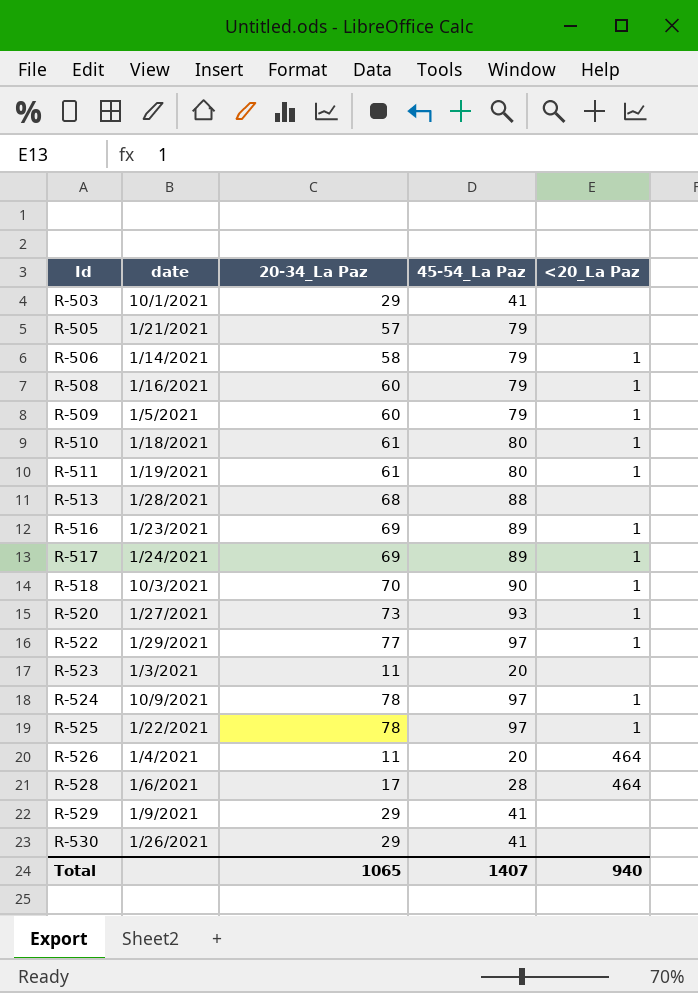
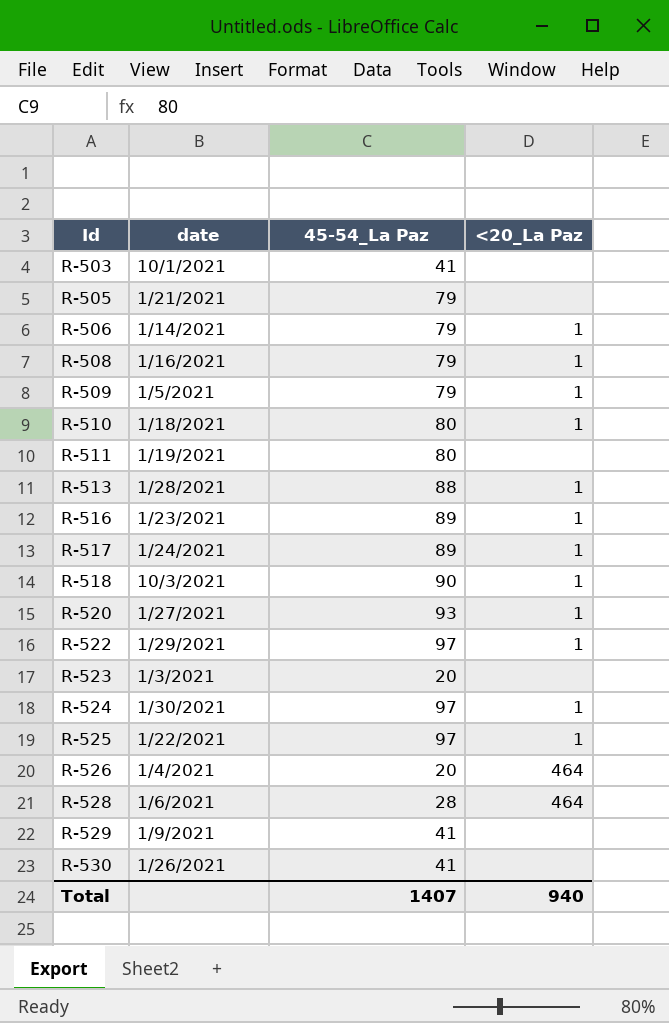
column 20-34_La Paz | position: 3 -> none
R-511 | <20_La Paz: 1 -> none
R-513 | <20_La Paz: none -> 1
R-524 | date: 10/9/2021 -> 1/30/2021

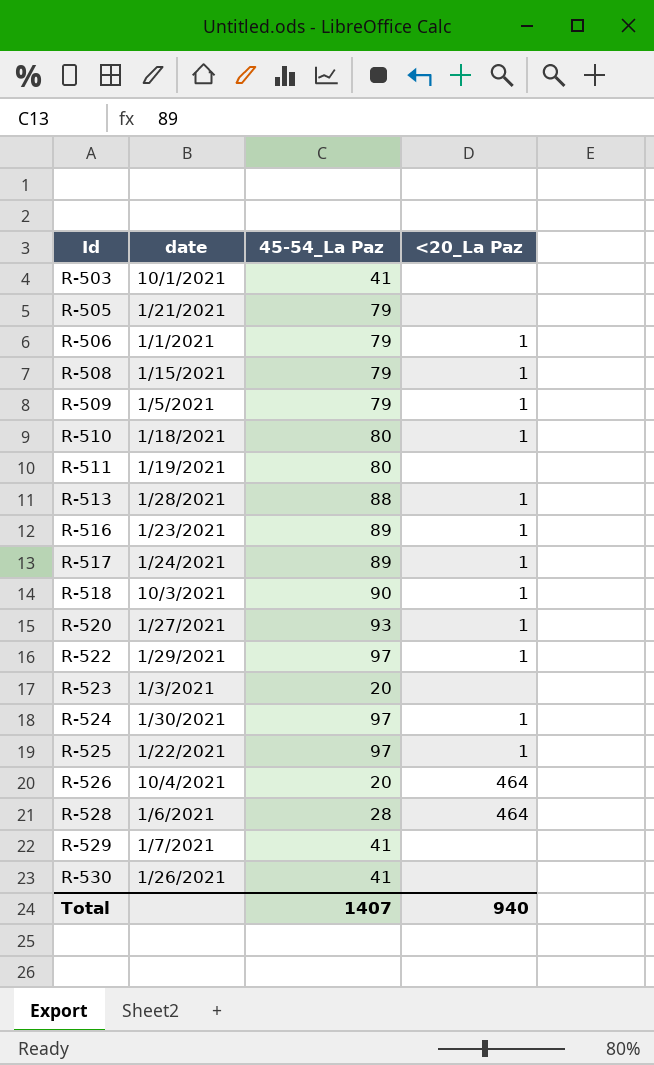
R-506 | date: 1/14/2021 -> 1/1/2021
R-508 | date: 1/16/2021 -> 1/15/2021
R-526 | date: 1/4/2021 -> 10/4/2021
R-529 | date: 1/9/2021 -> 1/7/2021

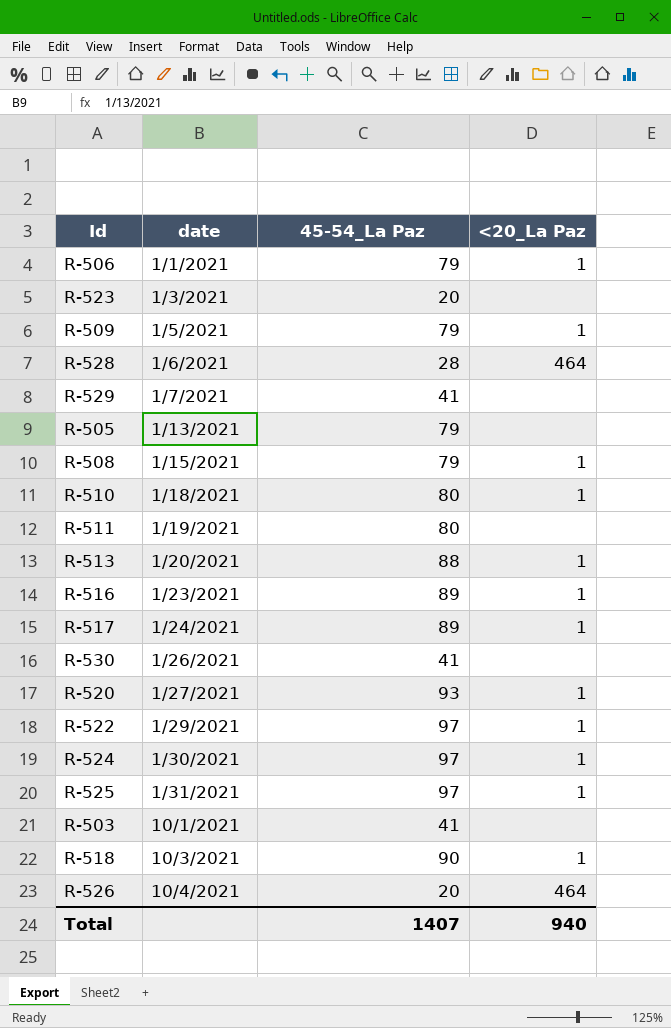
row order: Id ascending -> date ascending
R-505 | date: 1/21/2021 -> 1/13/2021
R-513 | date: 1/28/2021 -> 1/20/2021
R-525 | date: 1/22/2021 -> 1/31/2021

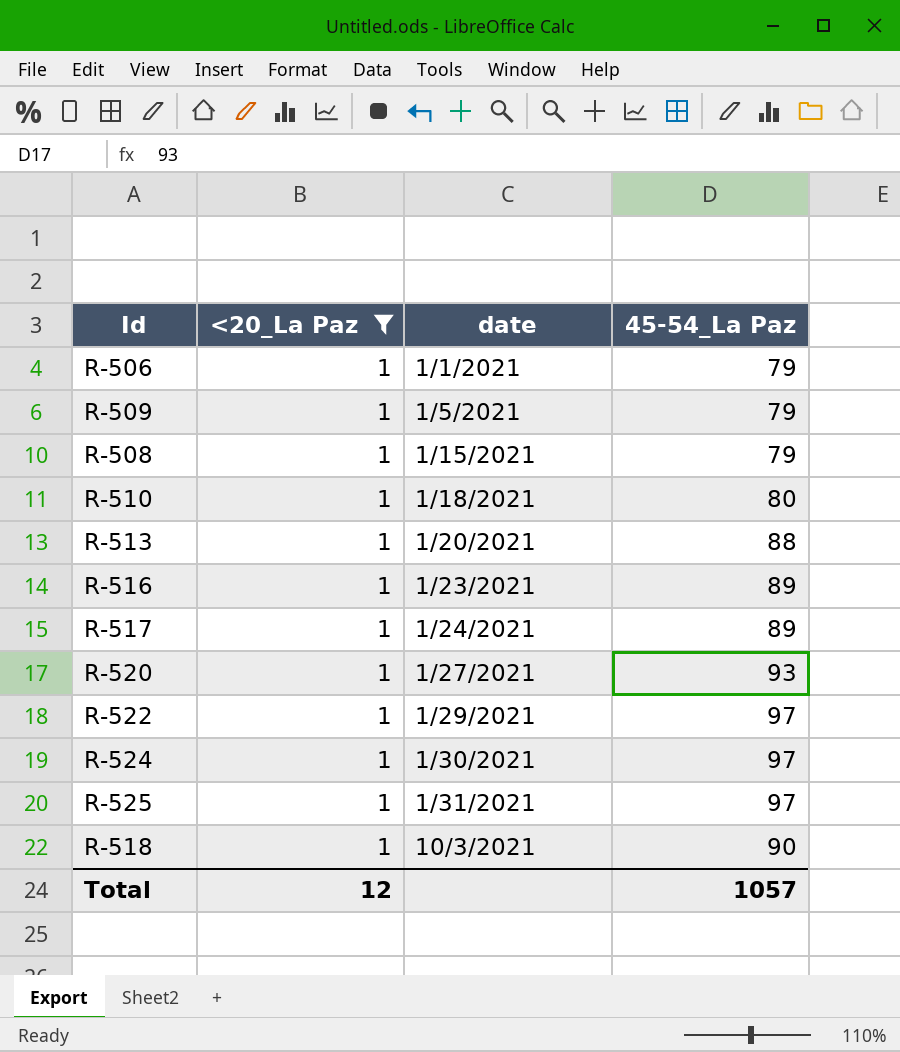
filter: none -> <20_La Paz = 1
column <20_La Paz | position: 4 -> 2
Total | <20_La Paz: 940 -> 12
Total | 45-54_La Paz: 1407 -> 1057

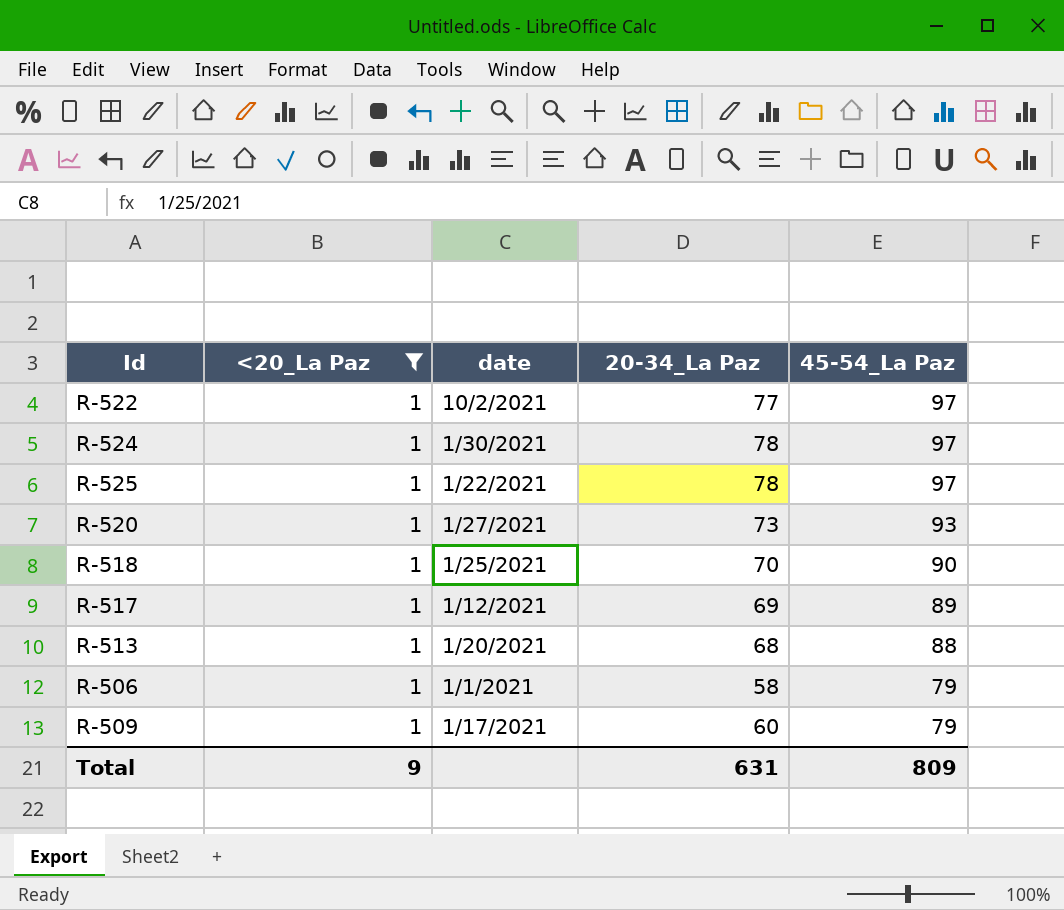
row order: date ascending -> 45-54_La Paz descending
column 20-34_La Paz | position: none -> 4
row R-508: 1 | 1/15/2021 | 79 -> none
row R-510: 1 | 1/18/2021 | 80 -> none
row R-516: 1 | 1/23/2021 | 89 -> none
R-522 | date: 1/29/2021 -> 10/2/2021
R-525 | date: 1/31/2021 -> 1/22/2021
R-518 | date: 10/3/2021 -> 1/25/2021
R-517 | date: 1/24/2021 -> 1/12/2021
R-509 | date: 1/5/2021 -> 1/17/2021
Total | <20_La Paz: 12 -> 9
Total | 45-54_La Paz: 1057 -> 809

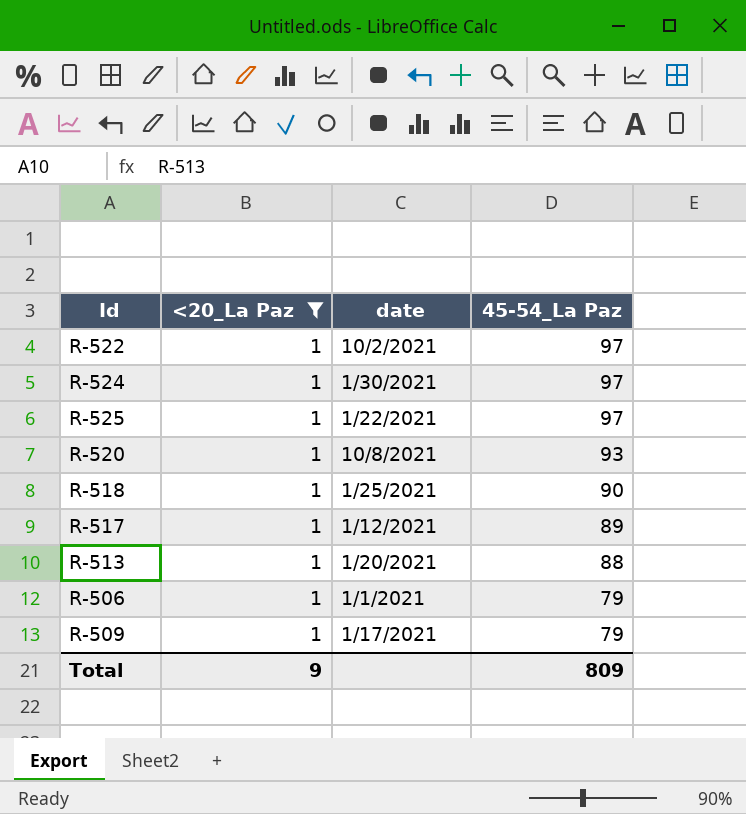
column 20-34_La Paz | position: 4 -> none
R-520 | date: 1/27/2021 -> 10/8/2021

